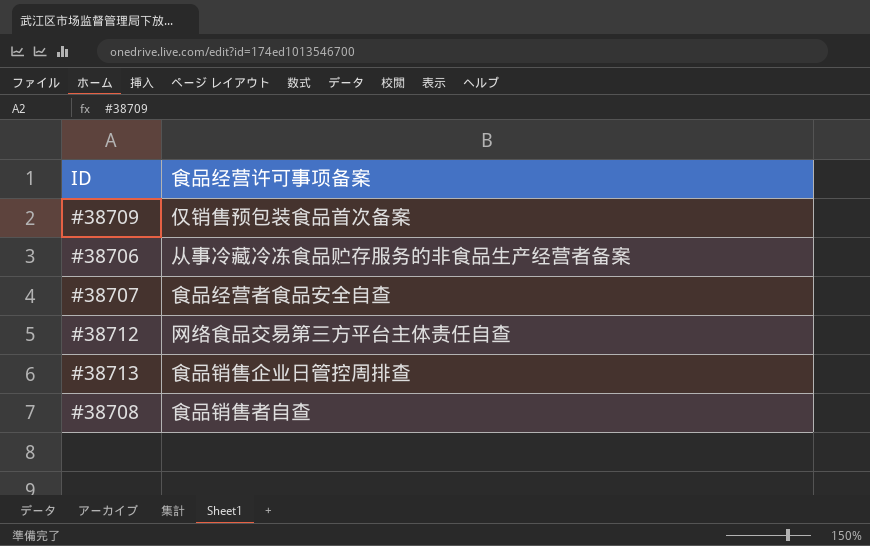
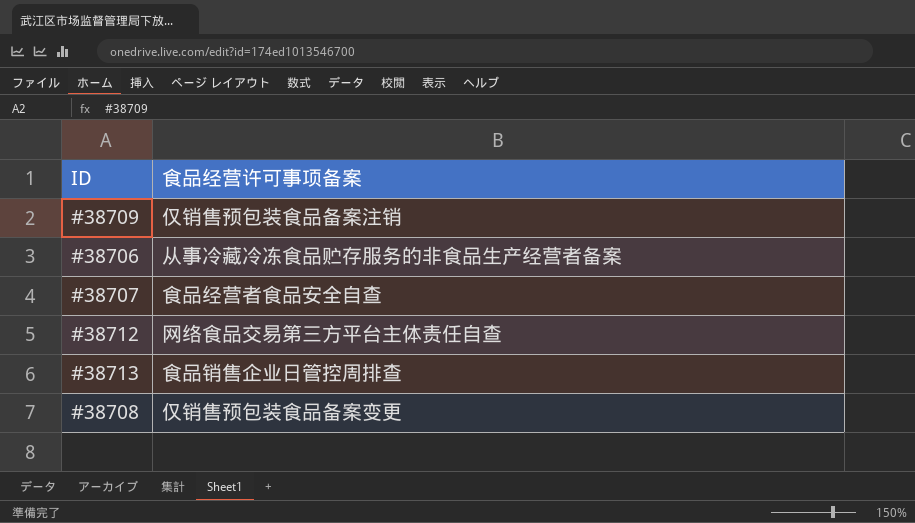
#38709 | 食品经营许可事项备案: 仅销售预包装食品首次备案 -> 仅销售预包装食品备案注销
#38708 | 食品经营许可事项备案: 食品销售者自查 -> 仅销售预包装食品备案变更

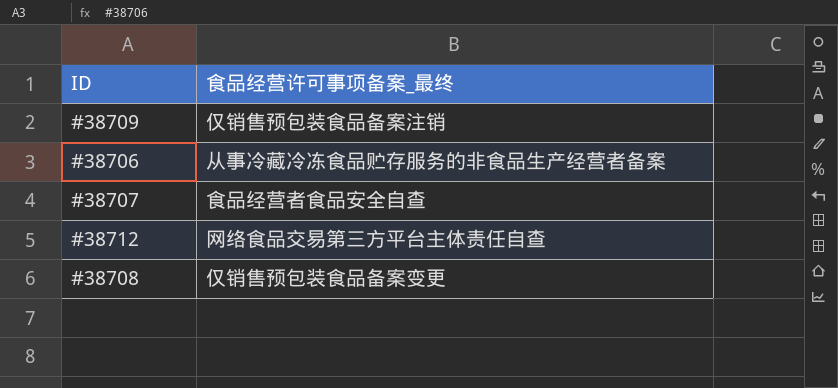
column name: 食品经营许可事项备案 -> 食品经营许可事项备案_最终
row #38713: 食品销售企业日管控周排查 -> none

